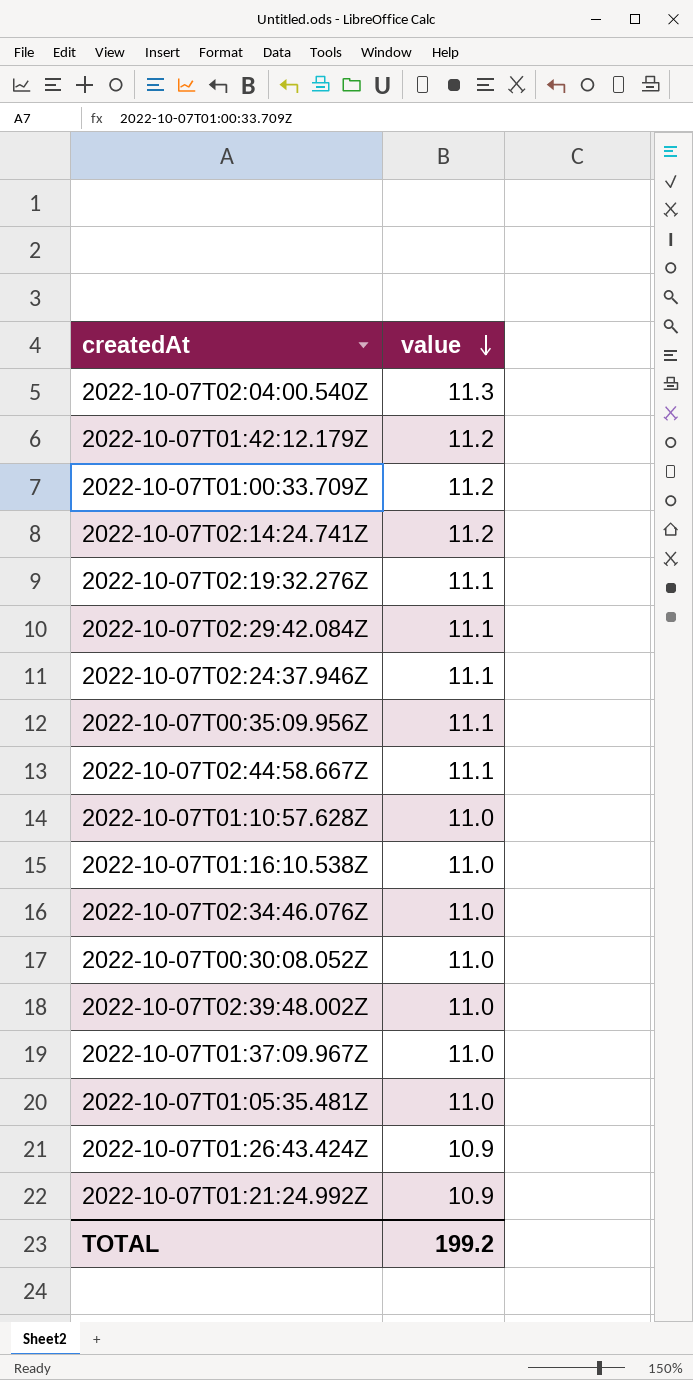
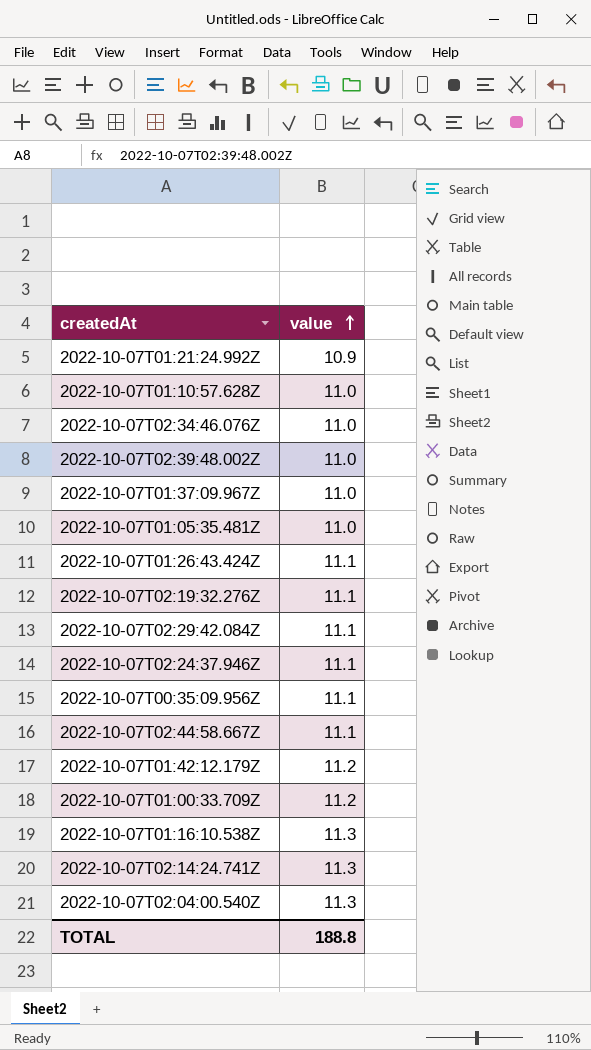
row order: value descending -> value ascending
row 2022-10-07T00:30:08.052Z: 11.0 -> none
2022-10-07T01:26:43.424Z | value: 10.9 -> 11.1
2022-10-07T01:16:10.538Z | value: 11.0 -> 11.3
2022-10-07T02:14:24.741Z | value: 11.2 -> 11.3
TOTAL | value: 199.2 -> 188.8

